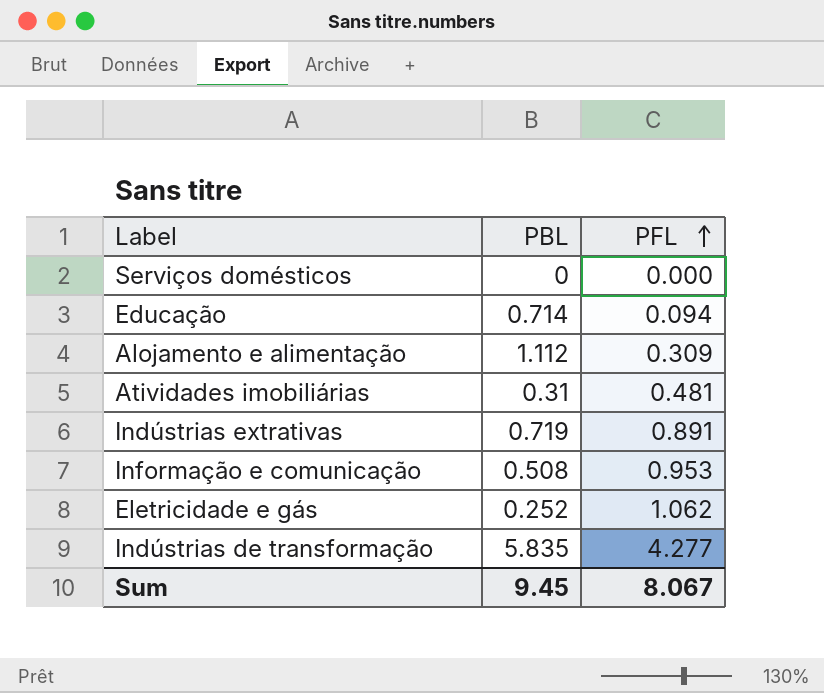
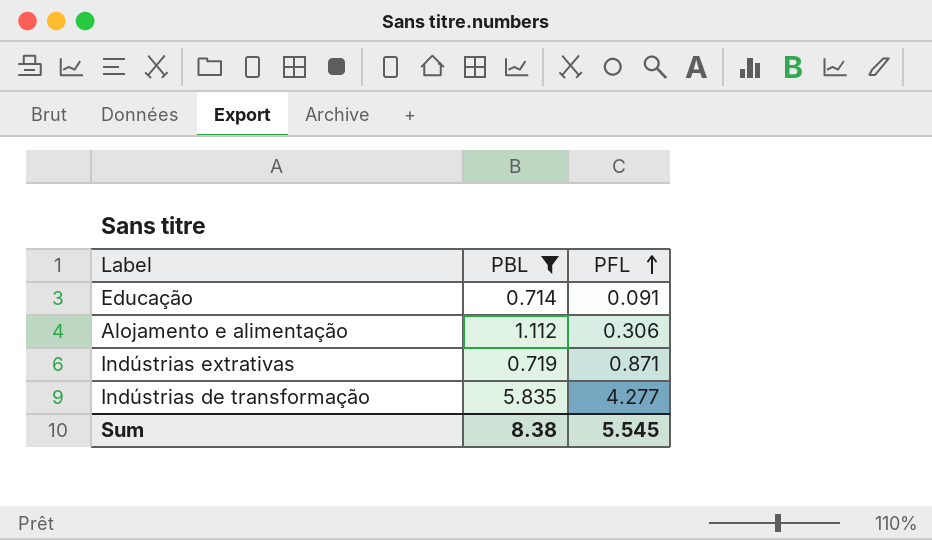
filter: none -> PBL >= 0.714
Educação | PFL: 0.094 -> 0.091
Alojamento e alimentação | PFL: 0.309 -> 0.306
Indústrias extrativas | PFL: 0.891 -> 0.871
Sum | PBL: 9.45 -> 8.38
Sum | PFL: 8.067 -> 5.545

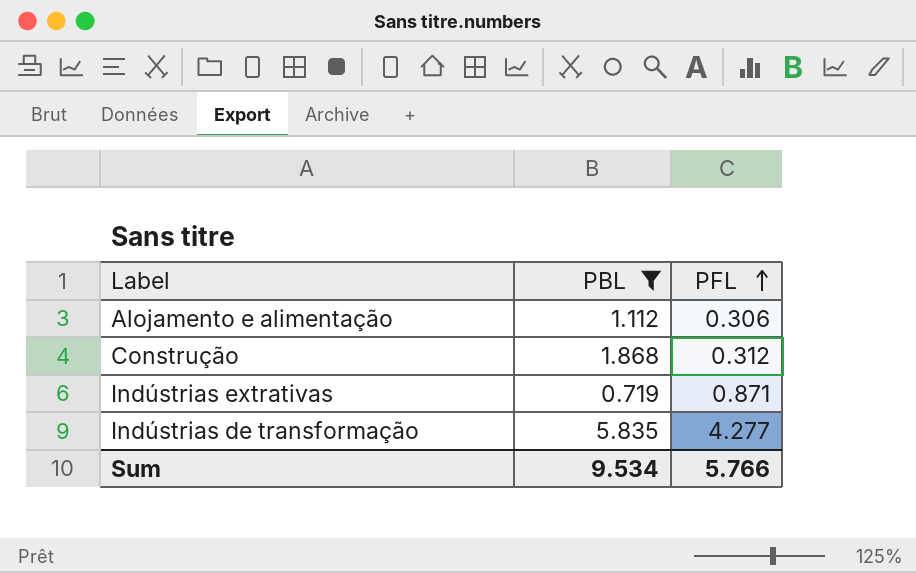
row Educação: 0.714 | 0.091 -> none
row Construção: none -> 1.868 | 0.312
Sum | PBL: 8.38 -> 9.534
Sum | PFL: 5.545 -> 5.766

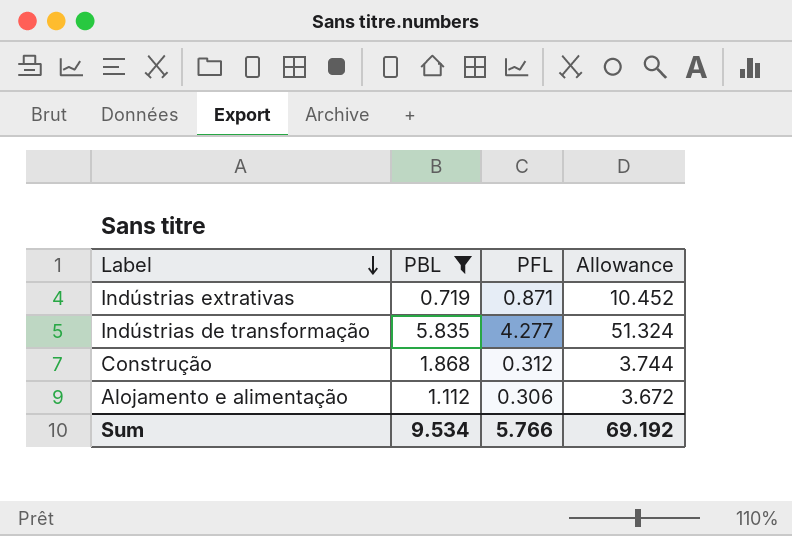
row order: PFL ascending -> Label descending
column Allowance | formula: none -> [PFL] * 12

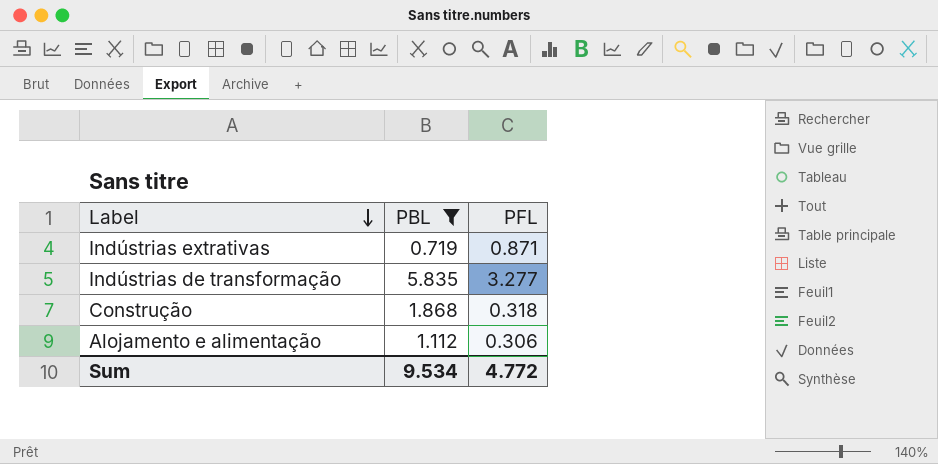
column Allowance | formula: [PFL] * 12 -> none
Indústrias de transformação | PFL: 4.277 -> 3.277
Construção | PFL: 0.312 -> 0.318
Sum | PFL: 5.766 -> 4.772

